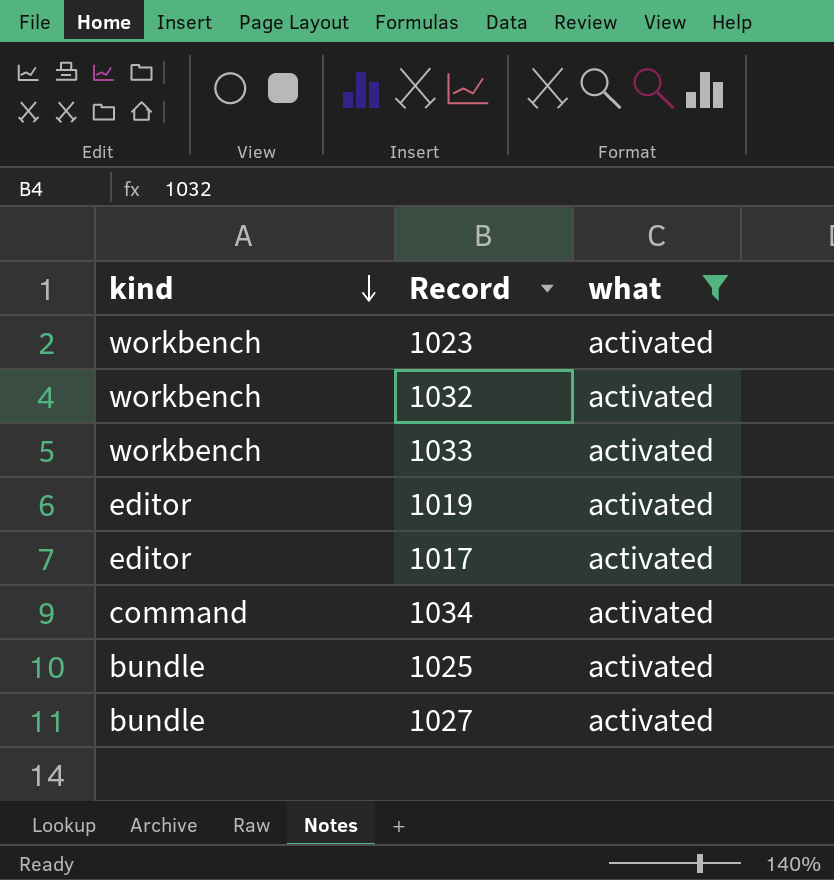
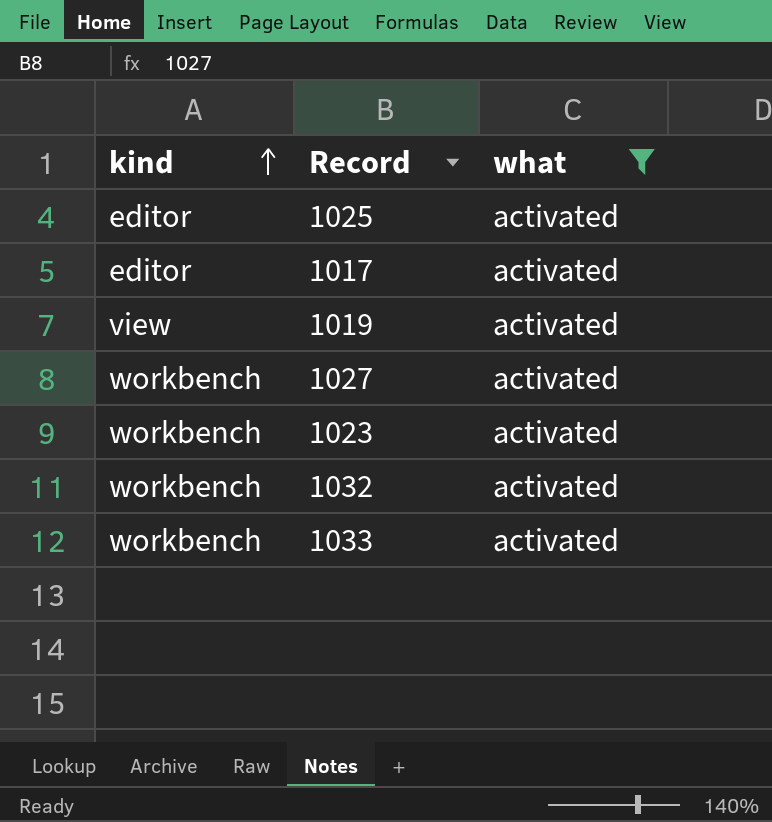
row order: kind descending -> kind ascending
row 1034: command | activated -> none
1025 | kind: bundle -> editor
1019 | kind: editor -> view
1027 | kind: bundle -> workbench

